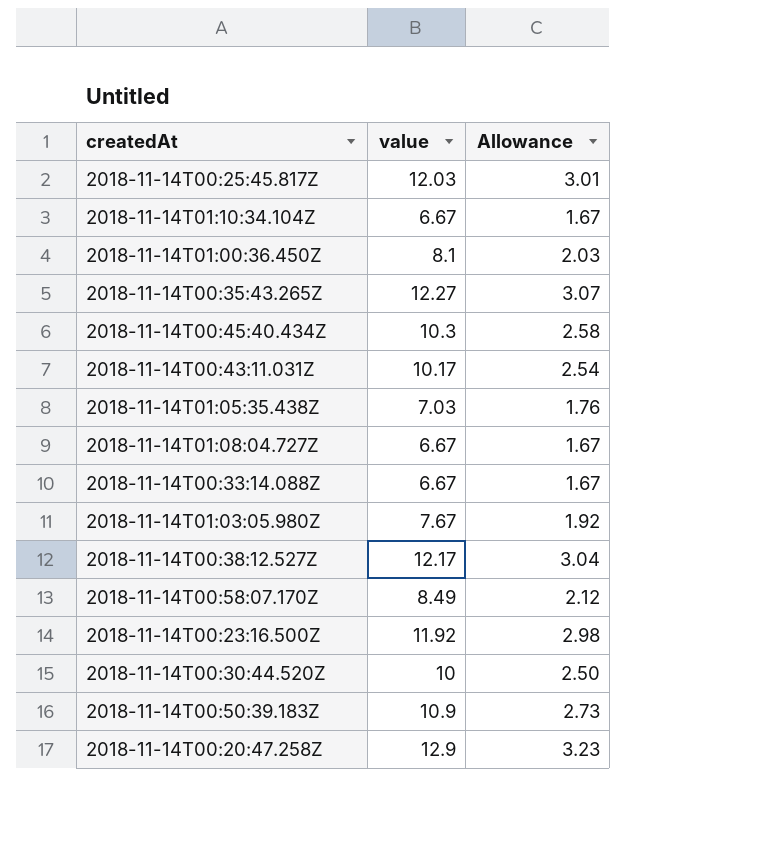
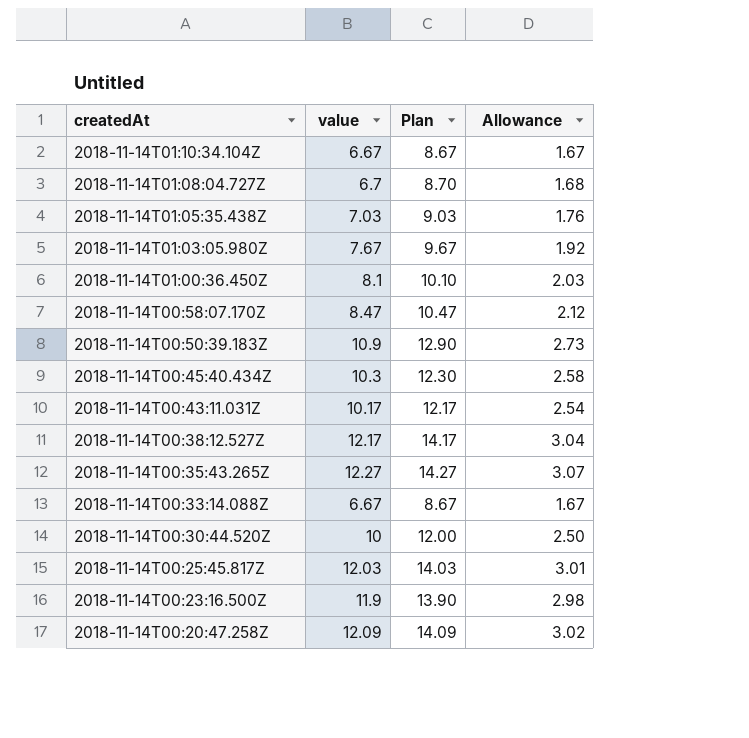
row order: none -> createdAt descending
column Plan | formula: none -> [value] + 2
2018-11-14T01:08:04.727Z | value: 6.67 -> 6.7
2018-11-14T01:08:04.727Z | Allowance: 1.67 -> 1.68
2018-11-14T00:58:07.170Z | value: 8.49 -> 8.47
2018-11-14T00:23:16.500Z | value: 11.92 -> 11.9
2018-11-14T00:20:47.258Z | value: 12.9 -> 12.09
2018-11-14T00:20:47.258Z | Allowance: 3.23 -> 3.02

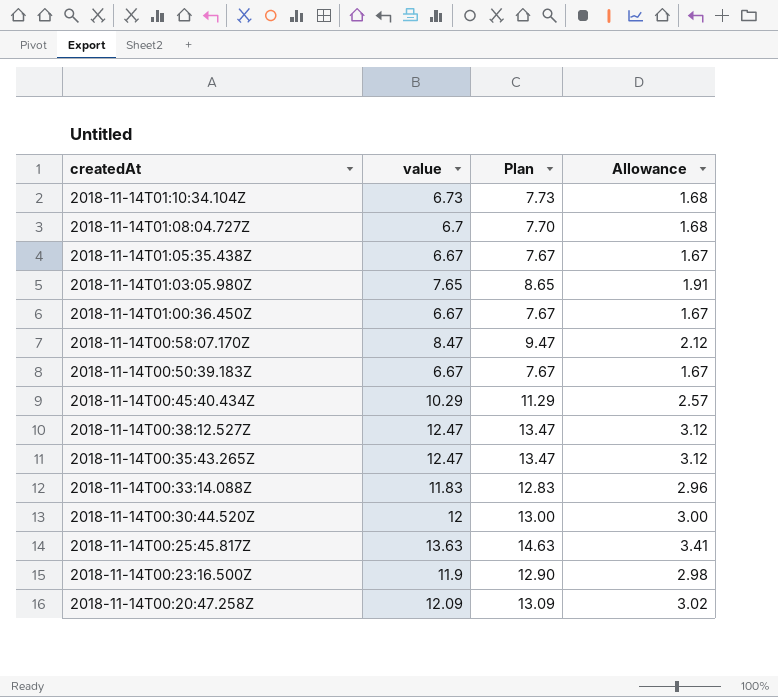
column Plan | formula: [value] + 2 -> [value] + 1
row 2018-11-14T00:43:11.031Z: 10.17 | 12.17 | 2.54 -> none
2018-11-14T01:10:34.104Z | value: 6.67 -> 6.73
2018-11-14T01:10:34.104Z | Allowance: 1.67 -> 1.68
2018-11-14T01:05:35.438Z | value: 7.03 -> 6.67
2018-11-14T01:05:35.438Z | Allowance: 1.76 -> 1.67
2018-11-14T01:03:05.980Z | value: 7.67 -> 7.65
2018-11-14T01:03:05.980Z | Allowance: 1.92 -> 1.91
2018-11-14T01:00:36.450Z | value: 8.1 -> 6.67
2018-11-14T01:00:36.450Z | Allowance: 2.03 -> 1.67
2018-11-14T00:50:39.183Z | value: 10.9 -> 6.67
2018-11-14T00:50:39.183Z | Allowance: 2.73 -> 1.67
2018-11-14T00:45:40.434Z | value: 10.3 -> 10.29
2018-11-14T00:45:40.434Z | Allowance: 2.58 -> 2.57
2018-11-14T00:38:12.527Z | value: 12.17 -> 12.47
2018-11-14T00:38:12.527Z | Allowance: 3.04 -> 3.12
2018-11-14T00:35:43.265Z | value: 12.27 -> 12.47
2018-11-14T00:35:43.265Z | Allowance: 3.07 -> 3.12
2018-11-14T00:33:14.088Z | value: 6.67 -> 11.83
2018-11-14T00:33:14.088Z | Allowance: 1.67 -> 2.96
2018-11-14T00:30:44.520Z | value: 10 -> 12
2018-11-14T00:30:44.520Z | Allowance: 2.50 -> 3.00
2018-11-14T00:25:45.817Z | value: 12.03 -> 13.63
2018-11-14T00:25:45.817Z | Allowance: 3.01 -> 3.41

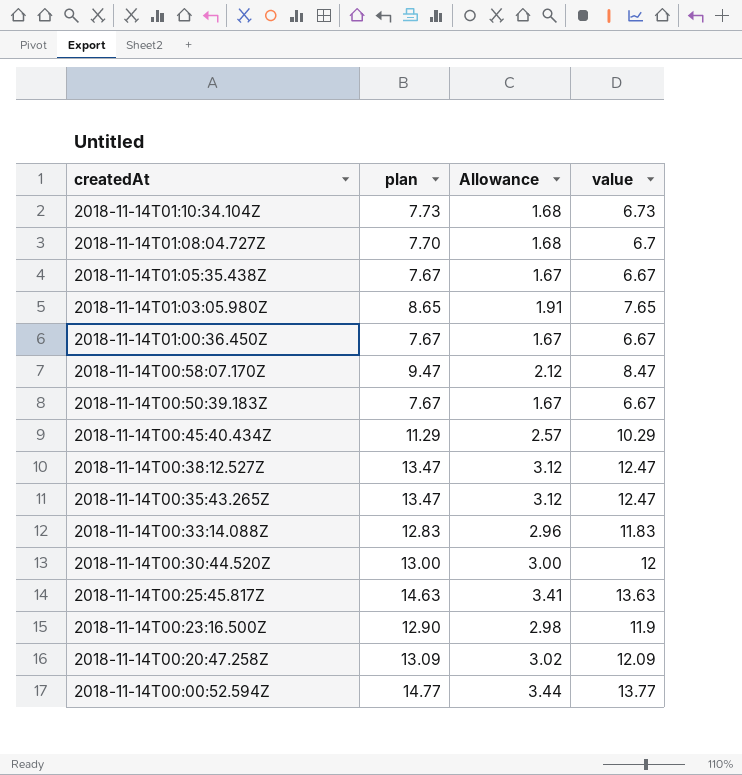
column name: Plan -> plan
column value | position: 2 -> 4
row 2018-11-14T00:00:52.594Z: none -> 14.77 | 3.44 | 13.77

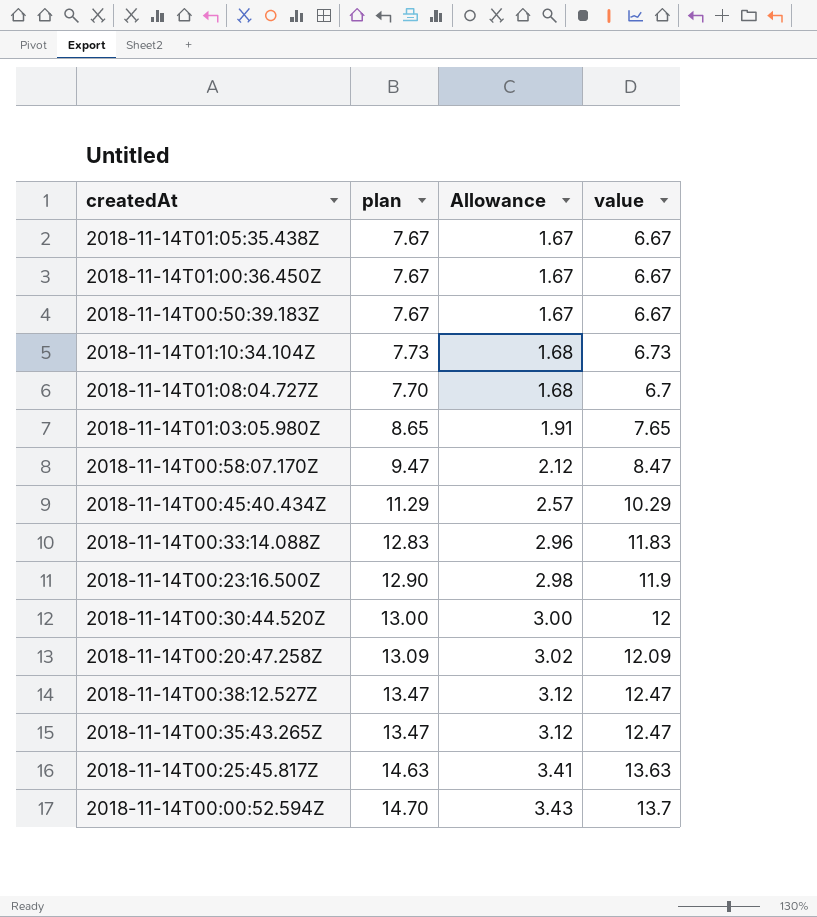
row order: createdAt descending -> Allowance ascending
2018-11-14T00:00:52.594Z | plan: 14.77 -> 14.70
2018-11-14T00:00:52.594Z | Allowance: 3.44 -> 3.43
2018-11-14T00:00:52.594Z | value: 13.77 -> 13.7

